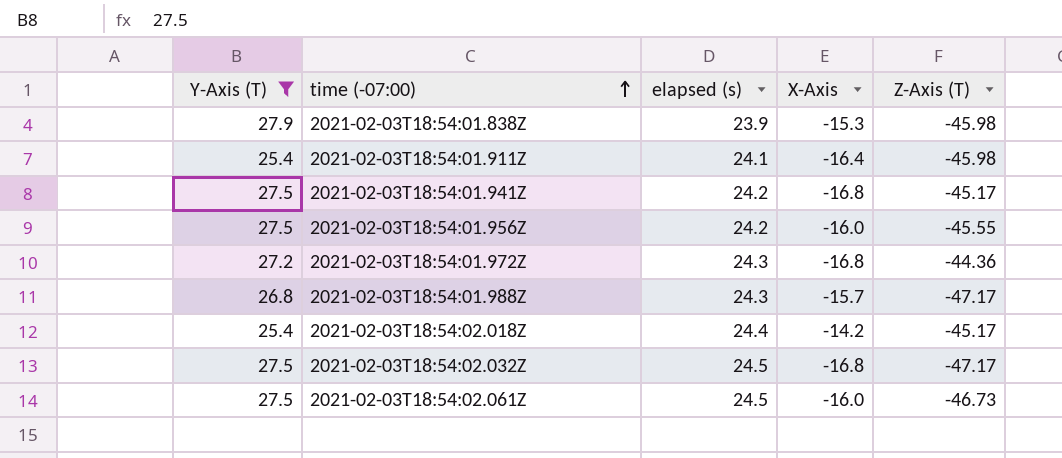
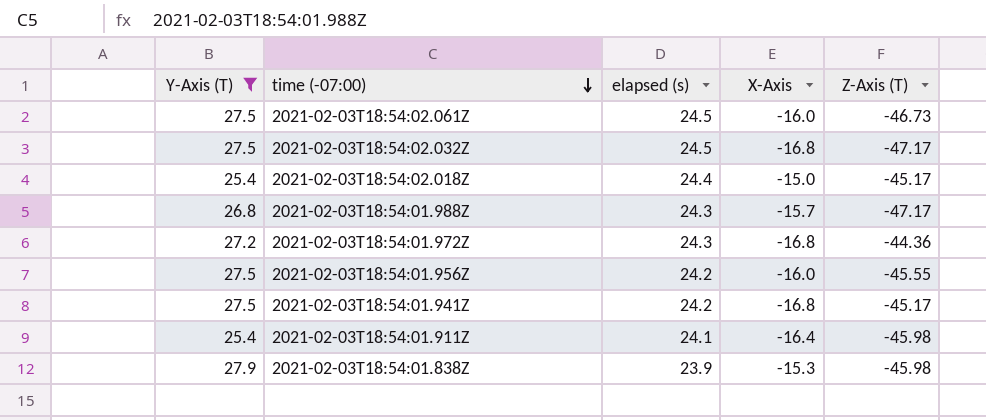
row order: time (-07:00) ascending -> time (-07:00) descending
2021-02-03T18:54:02.018Z | X-Axis: -14.2 -> -15.0

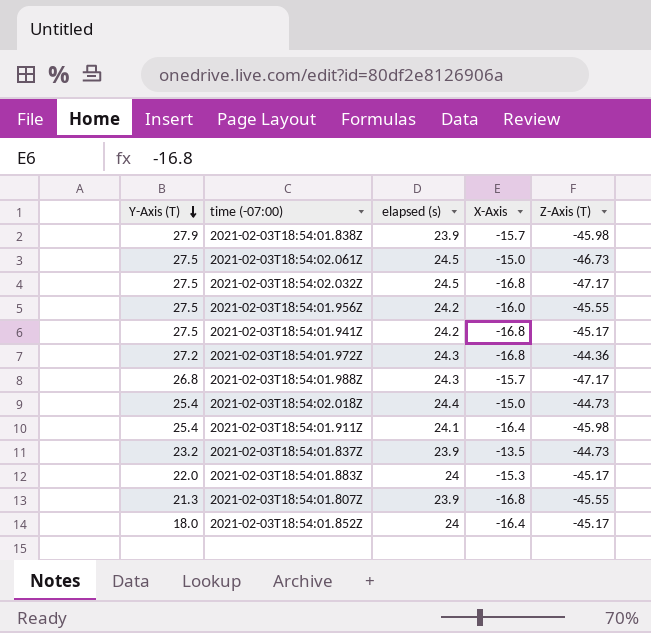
filter: Y-Axis (T) >= 25.4 -> none
row order: time (-07:00) descending -> Y-Axis (T) descending
2021-02-03T18:54:01.838Z | X-Axis: -15.3 -> -15.7
2021-02-03T18:54:02.061Z | X-Axis: -16.0 -> -15.0
2021-02-03T18:54:02.018Z | Z-Axis (T): -45.17 -> -44.73

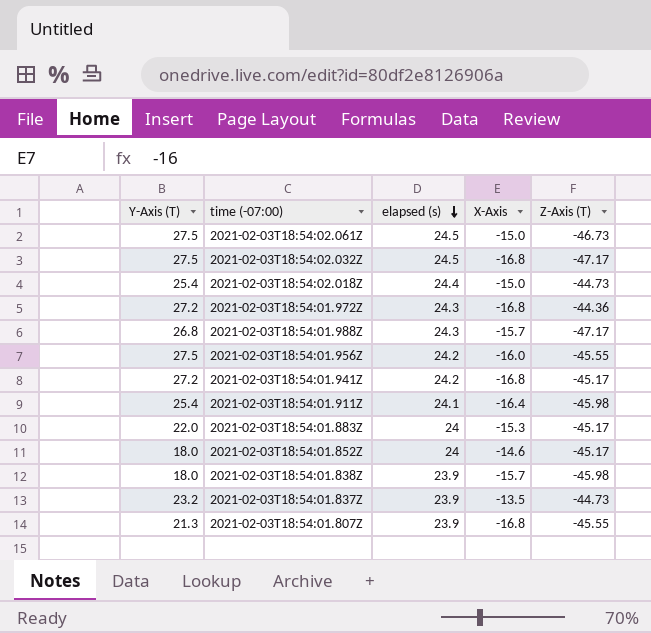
row order: Y-Axis (T) descending -> elapsed (s) descending
2021-02-03T18:54:01.941Z | Y-Axis (T): 27.5 -> 27.2
2021-02-03T18:54:01.852Z | X-Axis: -16.4 -> -14.6
2021-02-03T18:54:01.838Z | Y-Axis (T): 27.9 -> 18.0

